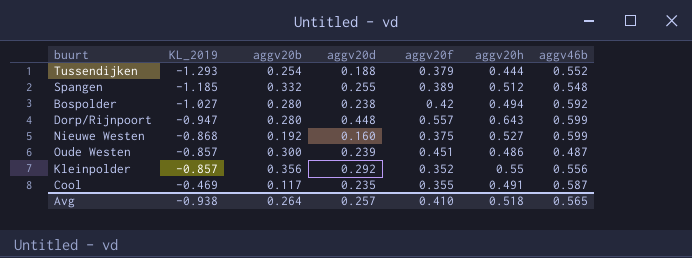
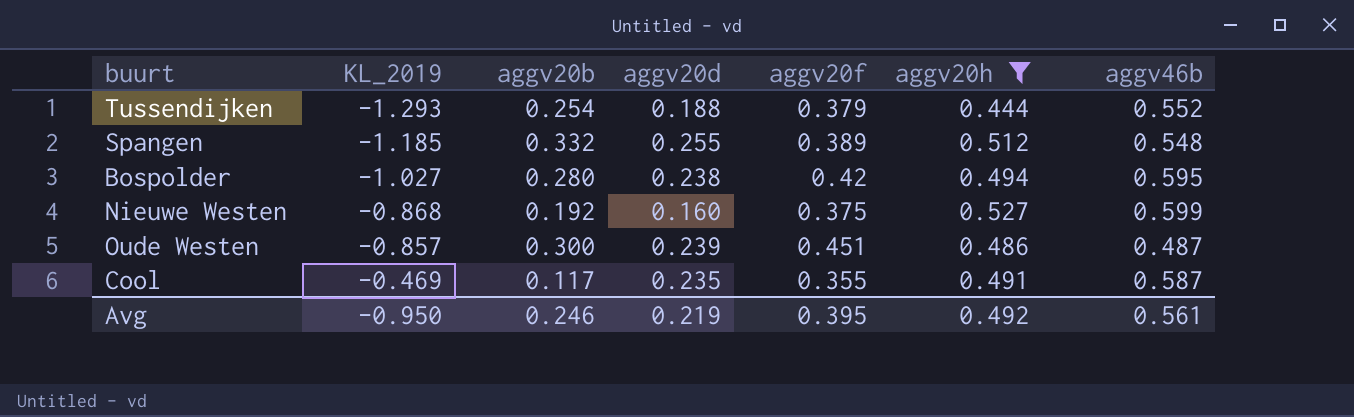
filter: none -> aggv20h <= 0.527
Bospolder | aggv46b: 0.592 -> 0.595
Avg | KL_2019: -0.938 -> -0.950
Avg | aggv20b: 0.264 -> 0.246
Avg | aggv20d: 0.257 -> 0.219
Avg | aggv20f: 0.410 -> 0.395
Avg | aggv20h: 0.518 -> 0.492
Avg | aggv46b: 0.565 -> 0.561

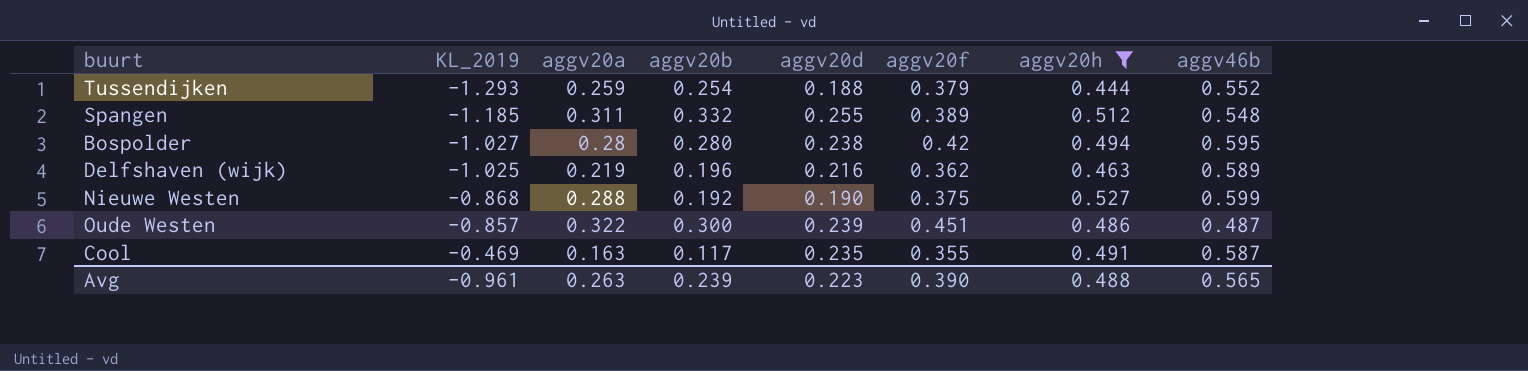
column aggv20a | position: none -> 3
row Delfshaven (wijk): none -> -1.025 | 0.219 | 0.196 | 0.216 | 0.362 | 0.463 | 0.589
Nieuwe Westen | aggv20d: 0.160 -> 0.190
Avg | KL_2019: -0.950 -> -0.961
Avg | aggv20b: 0.246 -> 0.239
Avg | aggv20d: 0.219 -> 0.223
Avg | aggv20f: 0.395 -> 0.390
Avg | aggv20h: 0.492 -> 0.488
Avg | aggv46b: 0.561 -> 0.565

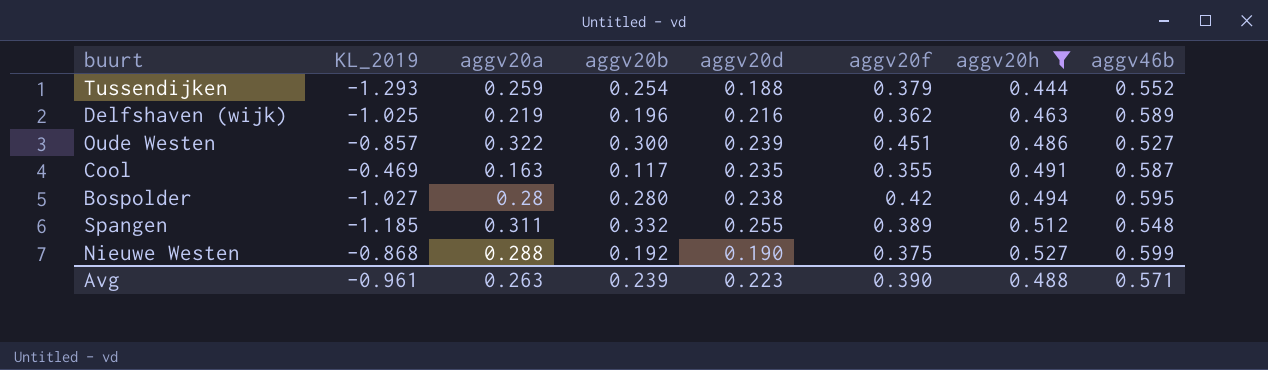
row order: KL_2019 ascending -> aggv20h ascending
Oude Westen | aggv46b: 0.487 -> 0.527
Avg | aggv46b: 0.565 -> 0.571

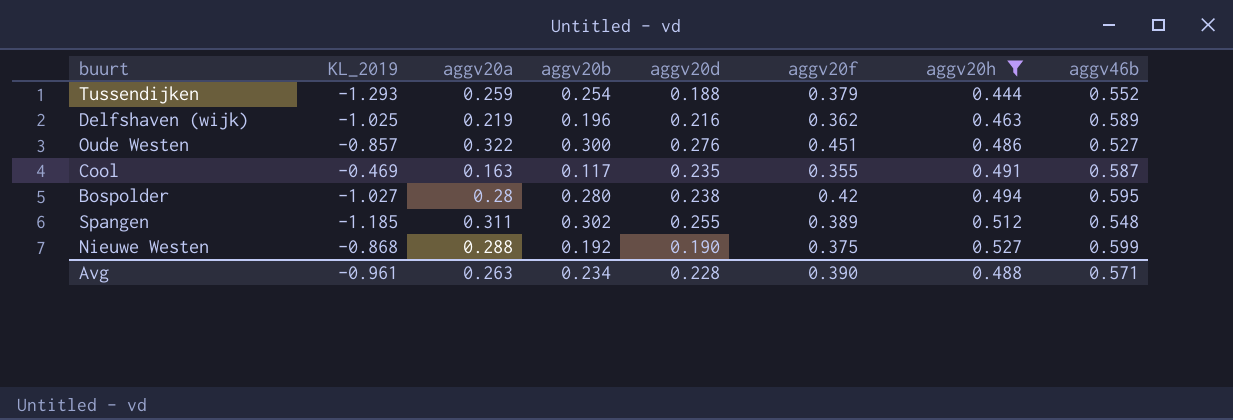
Oude Westen | aggv20d: 0.239 -> 0.276
Spangen | aggv20b: 0.332 -> 0.302
Avg | aggv20b: 0.239 -> 0.234
Avg | aggv20d: 0.223 -> 0.228

